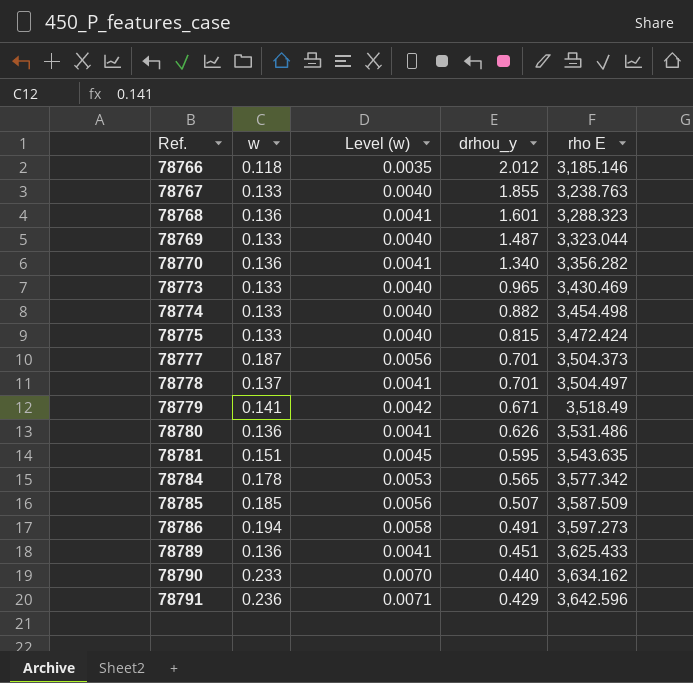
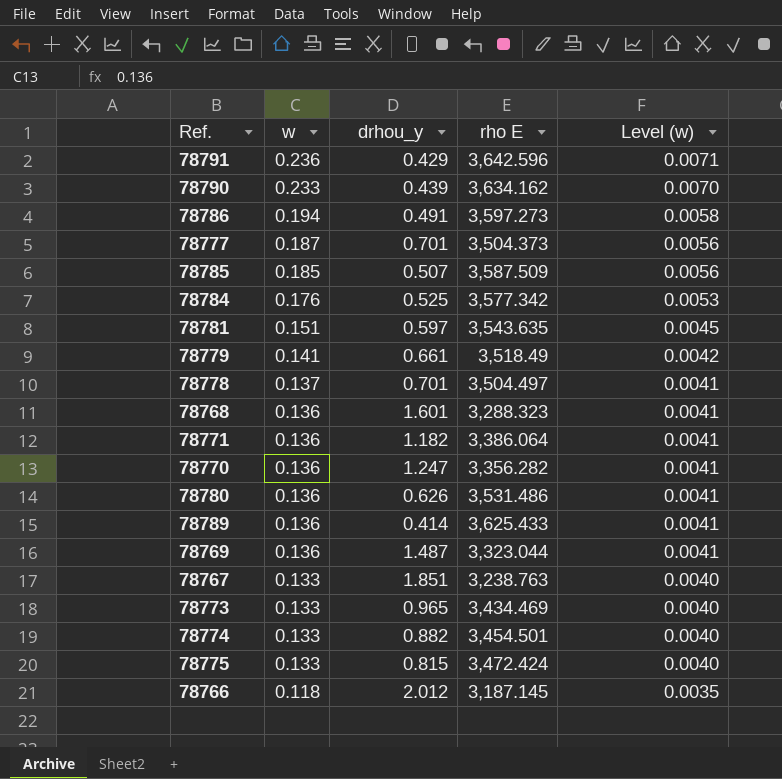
row order: Ref. ascending -> w descending
column Level (w) | position: 3 -> 5
78790 | drhou_y: 0.440 -> 0.439
78784 | w: 0.178 -> 0.176
78784 | drhou_y: 0.565 -> 0.525
78781 | drhou_y: 0.595 -> 0.597
78779 | drhou_y: 0.671 -> 0.661
row 78771: none -> 0.136 | 1.182 | 3,386.064 | 0.0041
78770 | drhou_y: 1.340 -> 1.247
78789 | drhou_y: 0.451 -> 0.414
78769 | w: 0.133 -> 0.136
78769 | Level (w): 0.0040 -> 0.0041
78767 | drhou_y: 1.855 -> 1.851
78773 | rho E: 3,430.469 -> 3,434.469
78774 | rho E: 3,454.498 -> 3,454.501
78766 | rho E: 3,185.146 -> 3,187.145

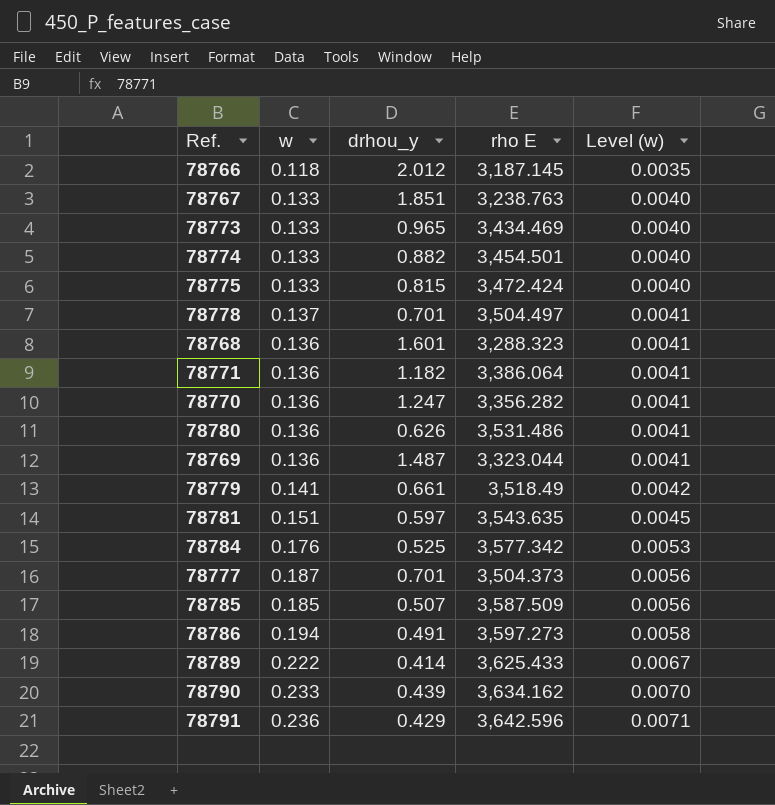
row order: w descending -> Level (w) ascending
78789 | w: 0.136 -> 0.222
78789 | Level (w): 0.0041 -> 0.0067

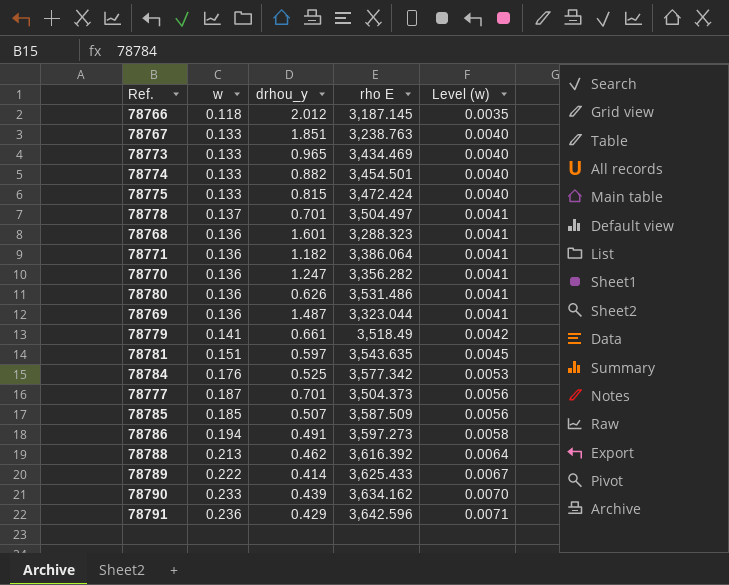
row 78788: none -> 0.213 | 0.462 | 3,616.392 | 0.0064

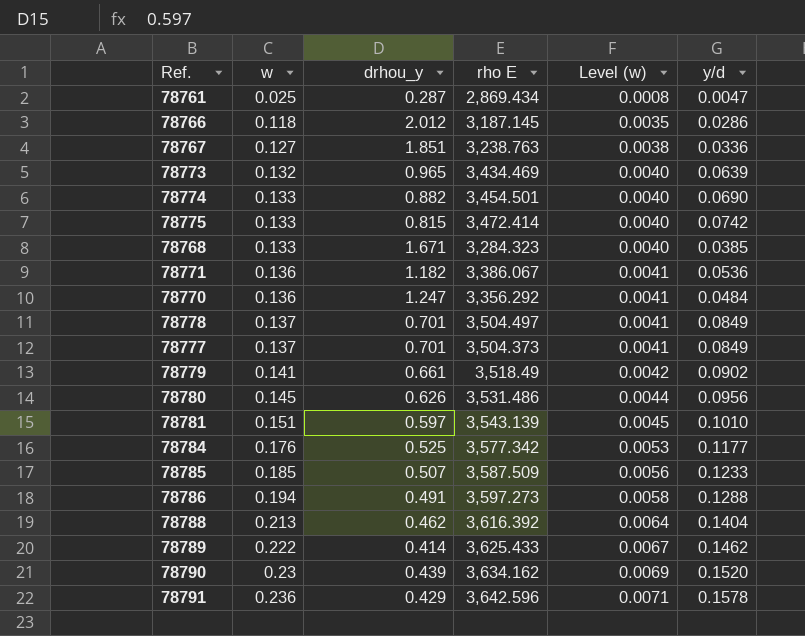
row order: Level (w) ascending -> w ascending
column y/d | position: none -> 6
row 78769: 0.136 | 1.487 | 3,323.044 | 0.0041 -> none
row 78761: none -> 0.025 | 0.287 | 2,869.434 | 0.0008 | 0.0047
78767 | w: 0.133 -> 0.127
78767 | Level (w): 0.0040 -> 0.0038
78773 | w: 0.133 -> 0.132
78775 | rho E: 3,472.424 -> 3,472.414
78768 | w: 0.136 -> 0.133
78768 | drhou_y: 1.601 -> 1.671
78768 | rho E: 3,288.323 -> 3,284.323
78768 | Level (w): 0.0041 -> 0.0040
78771 | rho E: 3,386.064 -> 3,386.067
78770 | rho E: 3,356.282 -> 3,356.292
78777 | w: 0.187 -> 0.137
78777 | Level (w): 0.0056 -> 0.0041
78780 | w: 0.136 -> 0.145
78780 | Level (w): 0.0041 -> 0.0044
78781 | rho E: 3,543.635 -> 3,543.139
78790 | w: 0.233 -> 0.23
78790 | Level (w): 0.0070 -> 0.0069

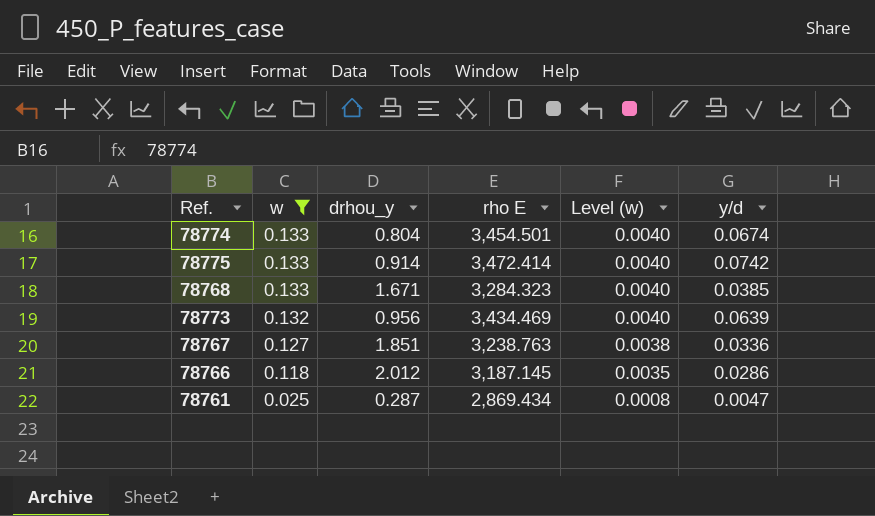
filter: none -> w <= 0.133
row order: w ascending -> w descending
78774 | drhou_y: 0.882 -> 0.804
78774 | y/d: 0.0690 -> 0.0674
78775 | drhou_y: 0.815 -> 0.914
78773 | drhou_y: 0.965 -> 0.956

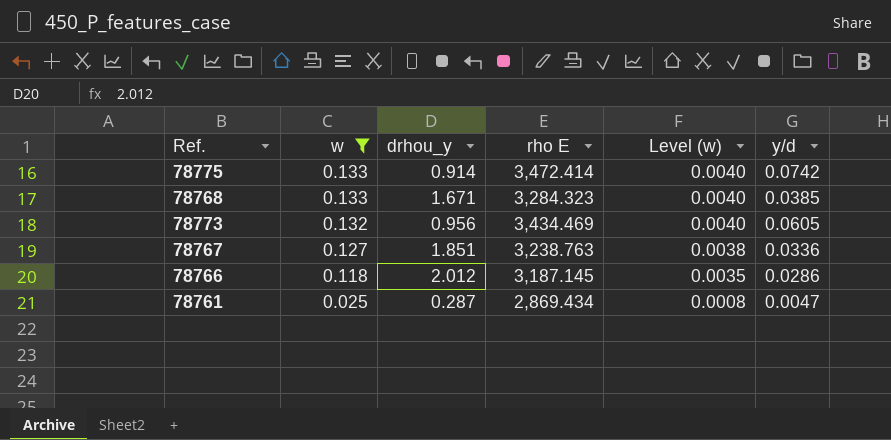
row 78774: 0.133 | 0.804 | 3,454.501 | 0.0040 | 0.0674 -> none
78773 | y/d: 0.0639 -> 0.0605

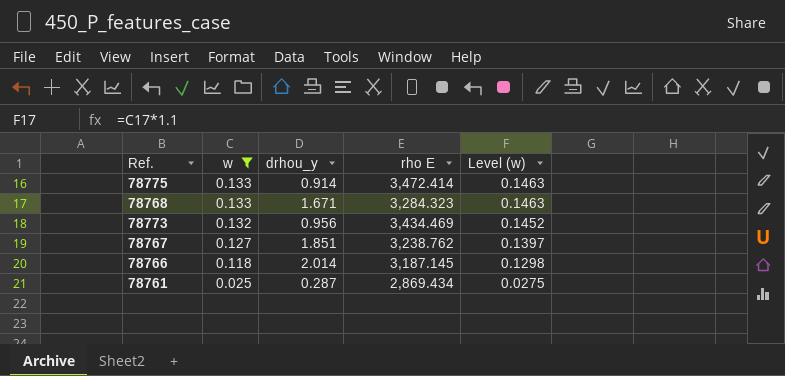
column y/d | position: 6 -> none
column Level (w) | formula: [w] * 0.03 -> [w] * 1.1
78767 | rho E: 3,238.763 -> 3,238.762
78766 | drhou_y: 2.012 -> 2.014

